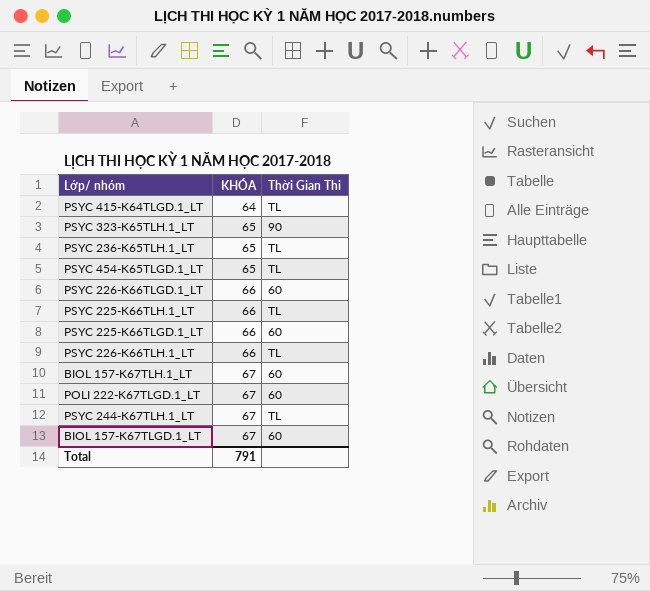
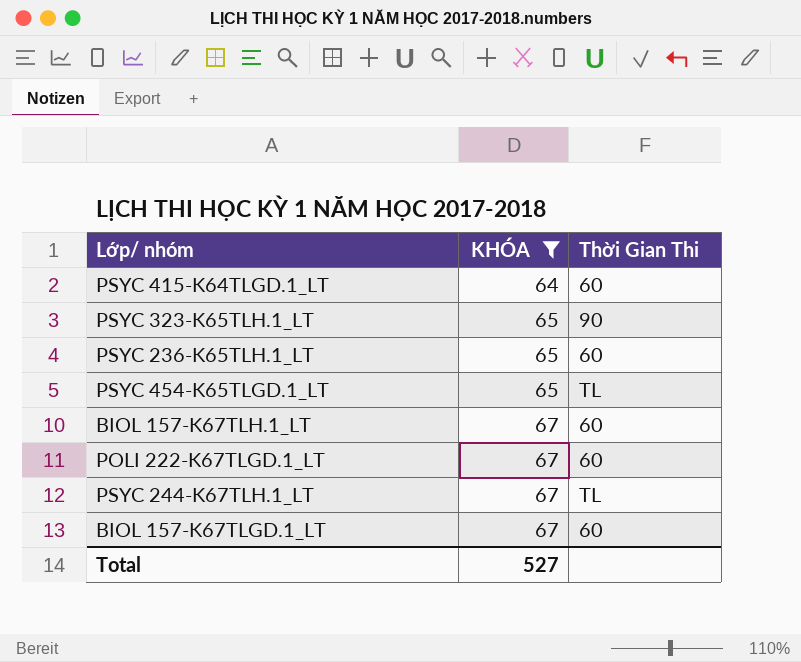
filter: none -> KHÓA != 66
PSYC 415-K64TLGD.1_LT | Thời Gian Thi: TL -> 60
PSYC 236-K65TLH.1_LT | Thời Gian Thi: TL -> 60
Total | KHÓA: 791 -> 527

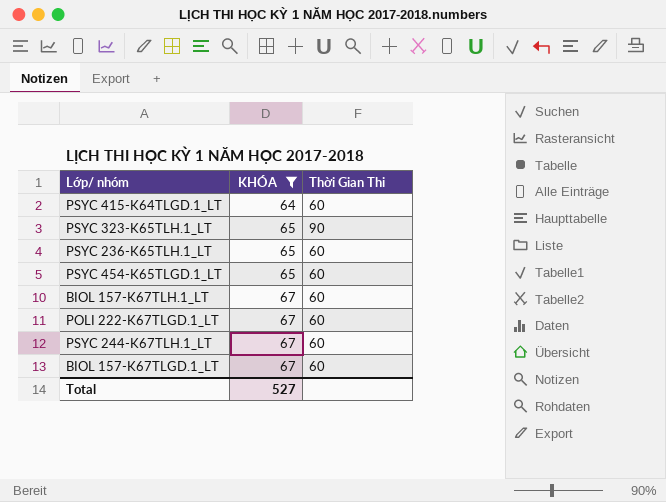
PSYC 454-K65TLGD.1_LT | Thời Gian Thi: TL -> 60
PSYC 244-K67TLH.1_LT | Thời Gian Thi: TL -> 60

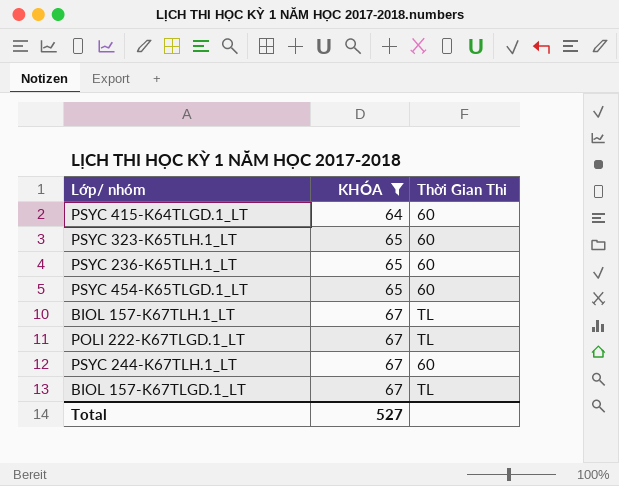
PSYC 323-K65TLH.1_LT | Thời Gian Thi: 90 -> 60
BIOL 157-K67TLH.1_LT | Thời Gian Thi: 60 -> TL
POLI 222-K67TLGD.1_LT | Thời Gian Thi: 60 -> TL
BIOL 157-K67TLGD.1_LT | Thời Gian Thi: 60 -> TL

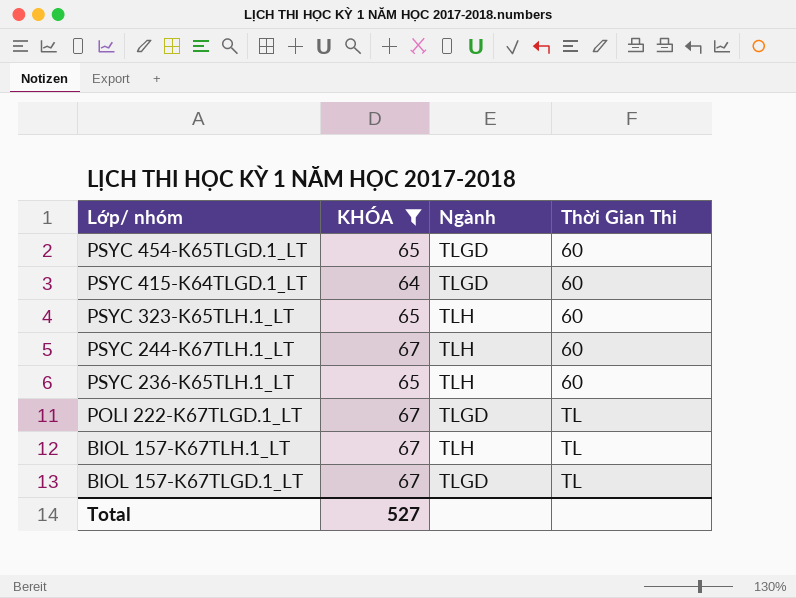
row order: KHÓA ascending -> Lớp/ nhóm descending
column Ngành | position: none -> 3

